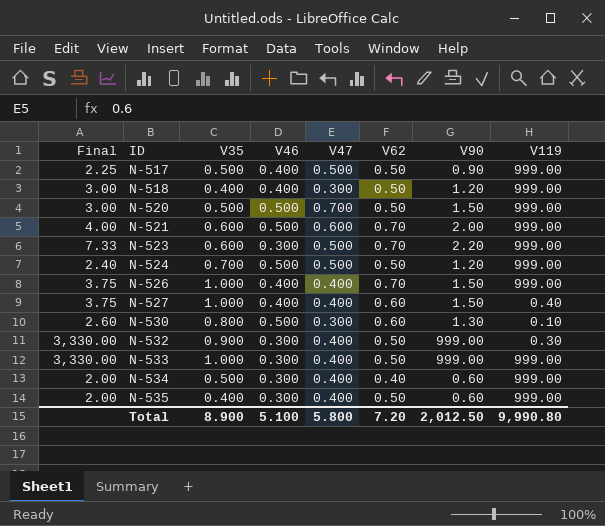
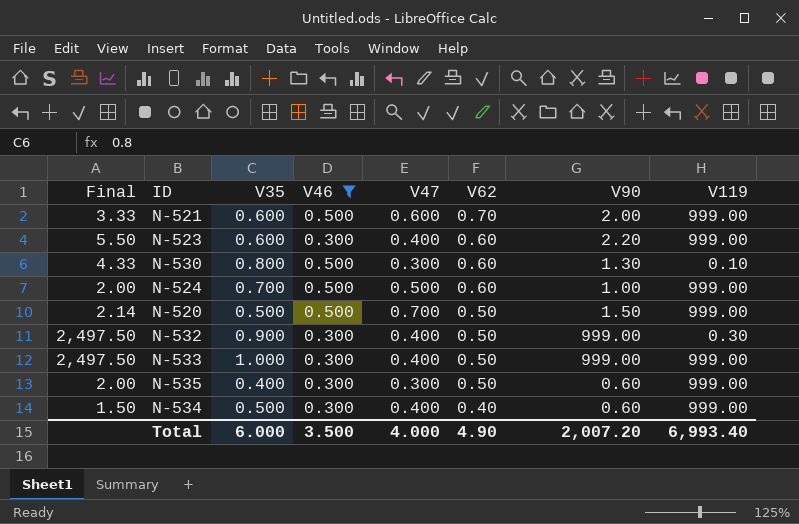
filter: none -> V46 != 0.400
row order: ID ascending -> V62 descending
column Final | formula: [V90] / [V46] -> [V90] / [V47]
N-523 | V47: 0.500 -> 0.400
N-523 | V62: 0.70 -> 0.60
N-524 | V62: 0.50 -> 0.60
N-524 | V90: 1.20 -> 1.00
N-535 | V47: 0.400 -> 0.300
Total | V35: 8.900 -> 6.000
Total | V46: 5.100 -> 3.500
Total | V47: 5.800 -> 4.000
Total | V62: 7.20 -> 4.90
Total | V90: 2,012.50 -> 2,007.20
Total | V119: 9,990.80 -> 6,993.40

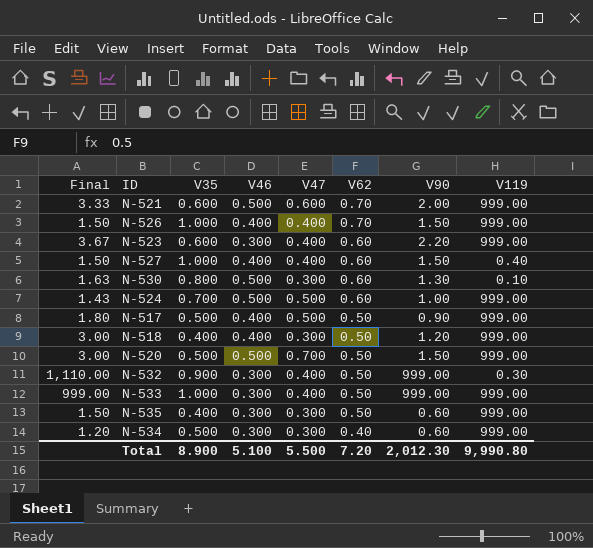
filter: V46 != 0.400 -> none
column Final | formula: [V90] / [V47] -> [V90] / [V35]
N-534 | V47: 0.400 -> 0.300
Total | V35: 6.000 -> 8.900
Total | V46: 3.500 -> 5.100
Total | V47: 4.000 -> 5.500
Total | V62: 4.90 -> 7.20
Total | V90: 2,007.20 -> 2,012.30
Total | V119: 6,993.40 -> 9,990.80

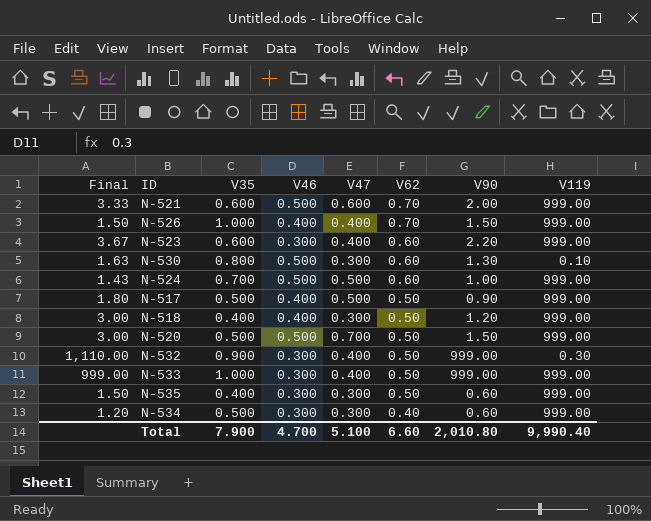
row N-527: 1.50 | 1.000 | 0.400 | 0.400 | 0.60 | 1.50 | 0.40 -> none
Total | V35: 8.900 -> 7.900
Total | V46: 5.100 -> 4.700
Total | V47: 5.500 -> 5.100
Total | V62: 7.20 -> 6.60
Total | V90: 2,012.30 -> 2,010.80
Total | V119: 9,990.80 -> 9,990.40

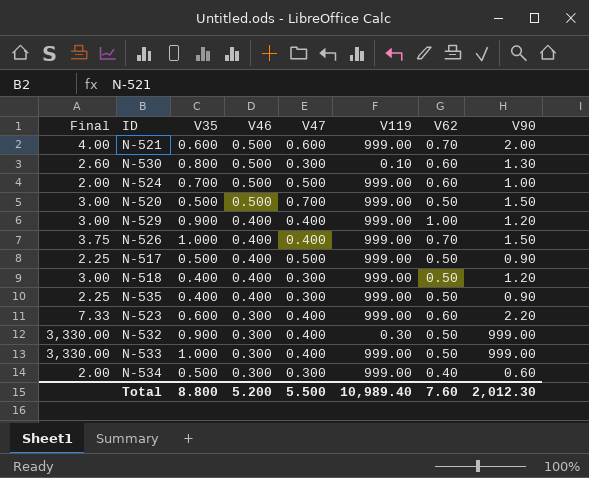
row order: V62 descending -> V46 descending
column Final | formula: [V90] / [V35] -> [V90] / [V46]
column V119 | position: 8 -> 6
row N-529: none -> 3.00 | 0.900 | 0.400 | 0.400 | 999.00 | 1.00 | 1.20
N-535 | V46: 0.300 -> 0.400
N-535 | V90: 0.60 -> 0.90
Total | V35: 7.900 -> 8.800
Total | V46: 4.700 -> 5.200
Total | V47: 5.100 -> 5.500
Total | V119: 9,990.40 -> 10,989.40
Total | V62: 6.60 -> 7.60
Total | V90: 2,010.80 -> 2,012.30

